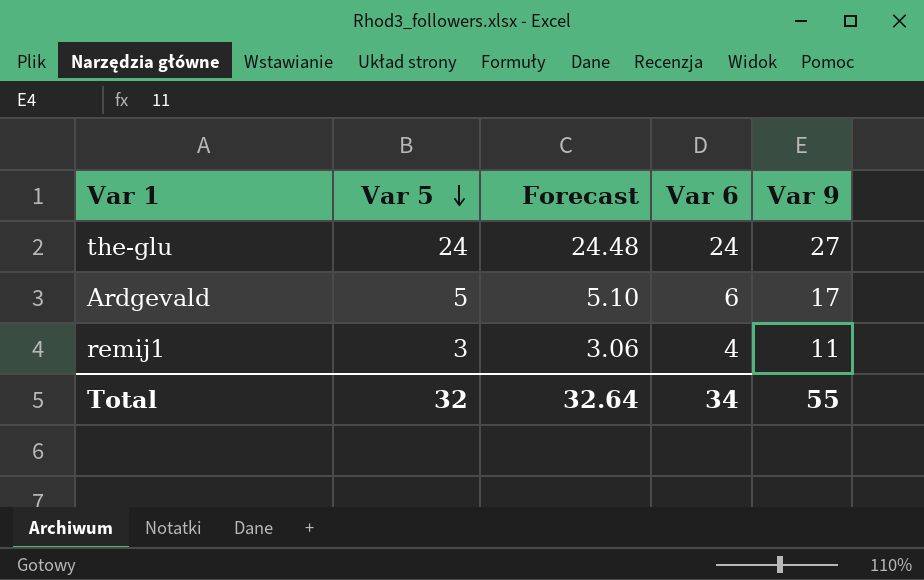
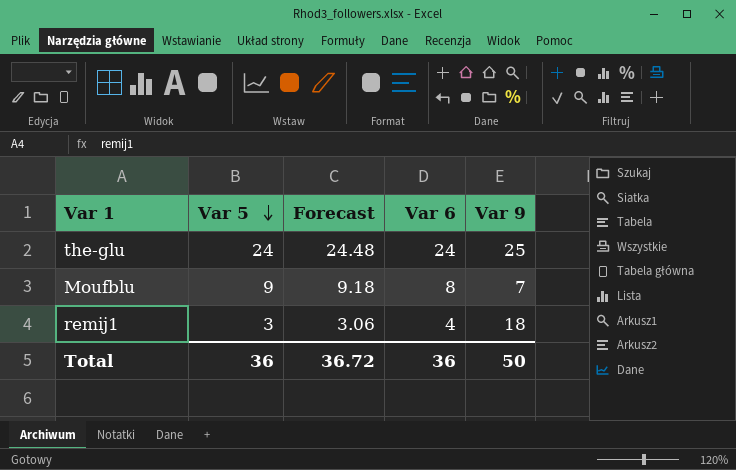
row Ardgevald: 5 | 5.10 | 6 | 17 -> none
the-glu | Var 9: 27 -> 25
row Moufblu: none -> 9 | 9.18 | 8 | 7
remij1 | Var 9: 11 -> 18
Total | Var 5: 32 -> 36
Total | Forecast: 32.64 -> 36.72
Total | Var 6: 34 -> 36
Total | Var 9: 55 -> 50

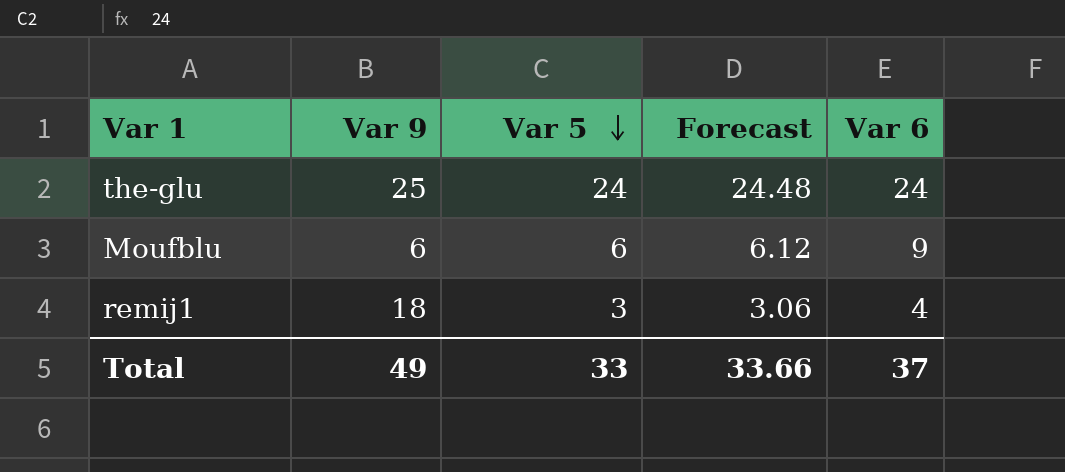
column Var 9 | position: 5 -> 2
Moufblu | Var 9: 7 -> 6
Moufblu | Var 5: 9 -> 6
Moufblu | Forecast: 9.18 -> 6.12
Moufblu | Var 6: 8 -> 9
Total | Var 9: 50 -> 49
Total | Var 5: 36 -> 33
Total | Forecast: 36.72 -> 33.66
Total | Var 6: 36 -> 37

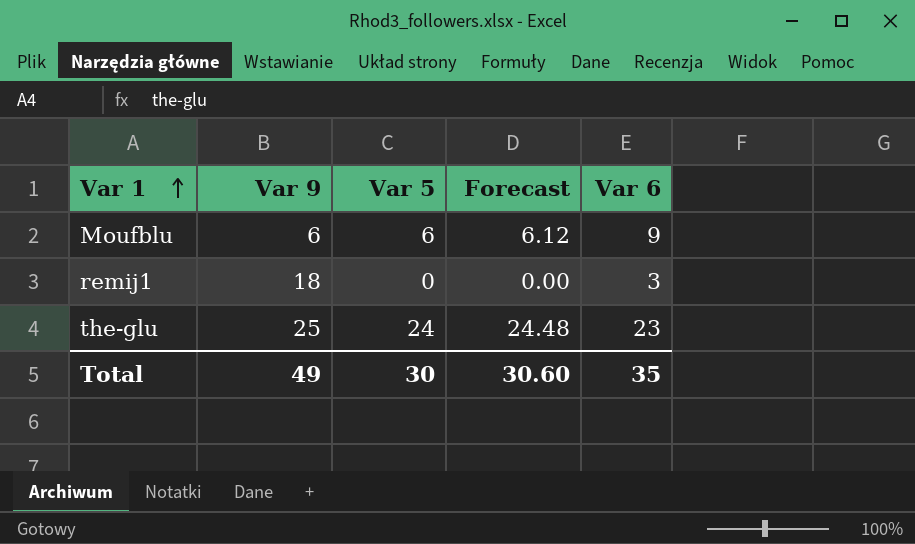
row order: Var 5 descending -> Var 1 ascending
remij1 | Var 5: 3 -> 0
remij1 | Forecast: 3.06 -> 0.00
remij1 | Var 6: 4 -> 3
the-glu | Var 6: 24 -> 23
Total | Var 5: 33 -> 30
Total | Forecast: 33.66 -> 30.60
Total | Var 6: 37 -> 35

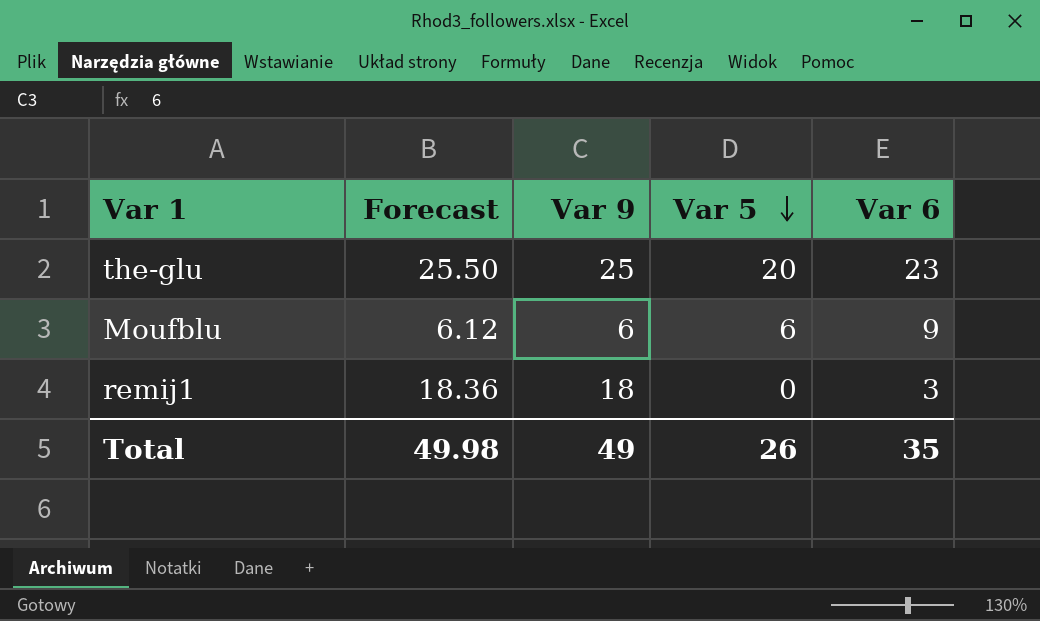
row order: Var 1 ascending -> Var 5 descending
column Forecast | formula: [Var 5] * 1.02 -> [Var 9] * 1.02
column Forecast | position: 4 -> 2
the-glu | Var 5: 24 -> 20
Total | Forecast: 30.60 -> 49.98
Total | Var 5: 30 -> 26

